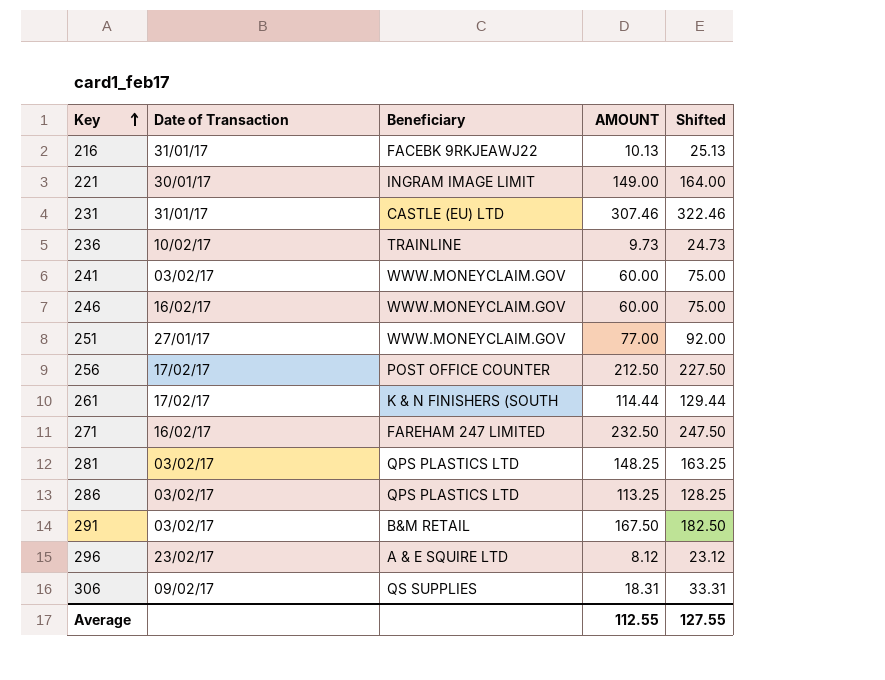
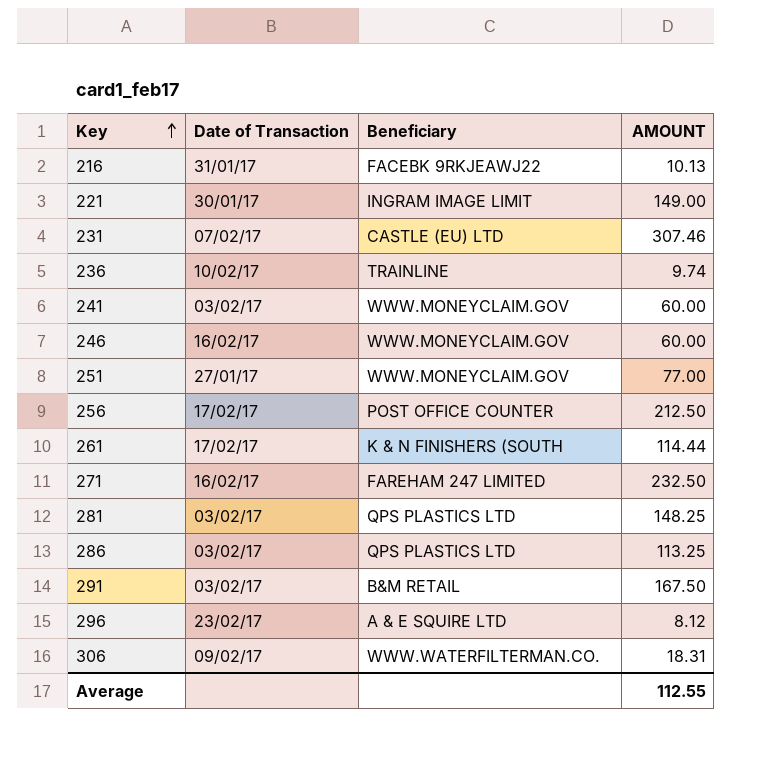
column Shifted | formula: [AMOUNT] + 15 -> none
231 | Date of Transaction: 31/01/17 -> 07/02/17
236 | AMOUNT: 9.73 -> 9.74
306 | Beneficiary: QS SUPPLIES -> WWW.WATERFILTERMAN.CO.

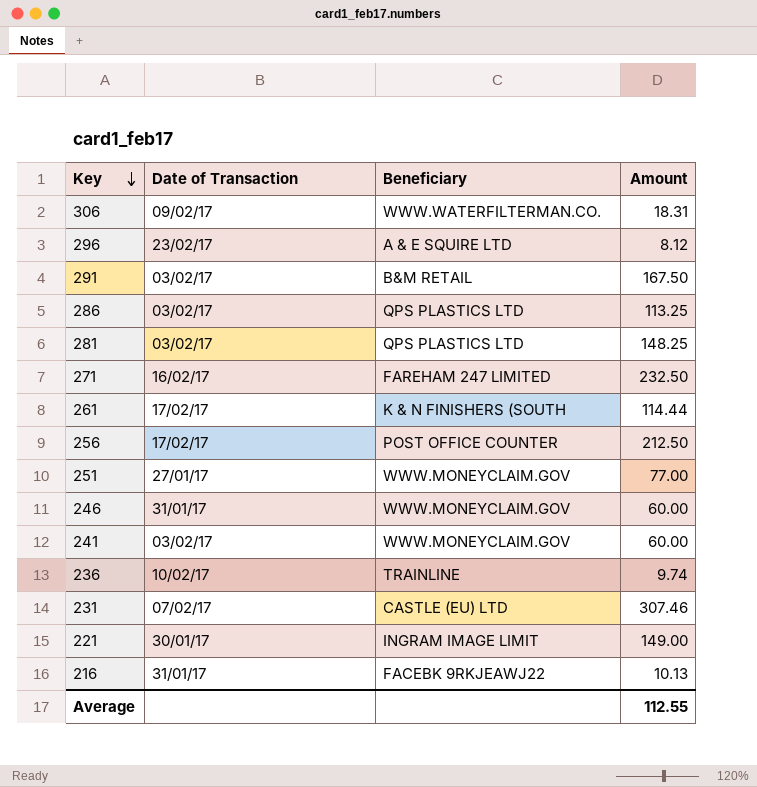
row order: Key ascending -> Key descending
column name: AMOUNT -> Amount
246 | Date of Transaction: 16/02/17 -> 31/01/17

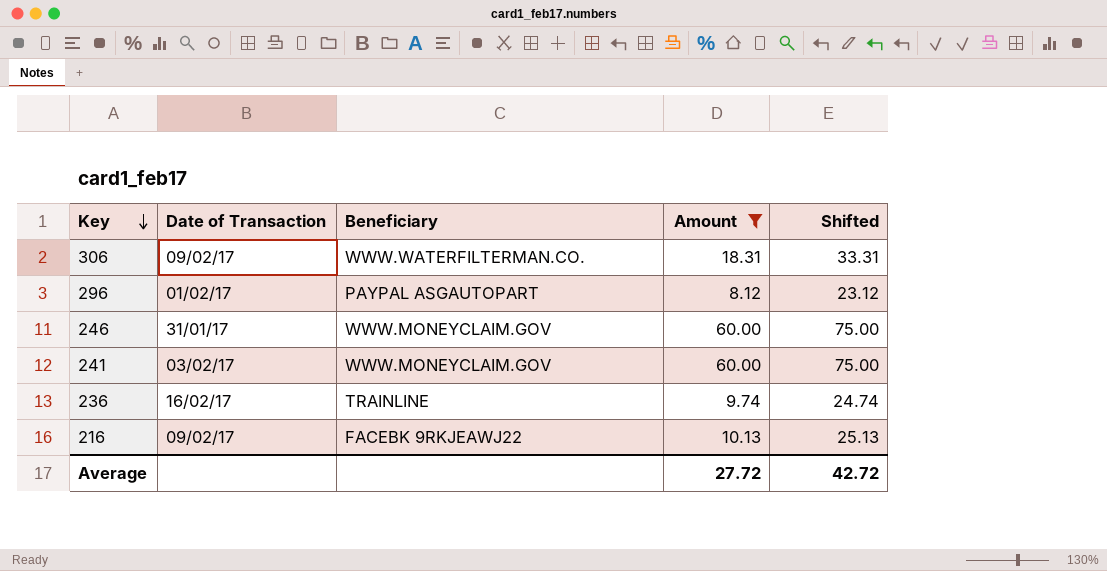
filter: none -> Amount <= 60.00
column Shifted | formula: none -> [Amount] + 15
296 | Date of Transaction: 23/02/17 -> 01/02/17
296 | Beneficiary: A & E SQUIRE LTD -> PAYPAL ASGAUTOPART
236 | Date of Transaction: 10/02/17 -> 16/02/17
216 | Date of Transaction: 31/01/17 -> 09/02/17
Average | Amount: 112.55 -> 27.72

